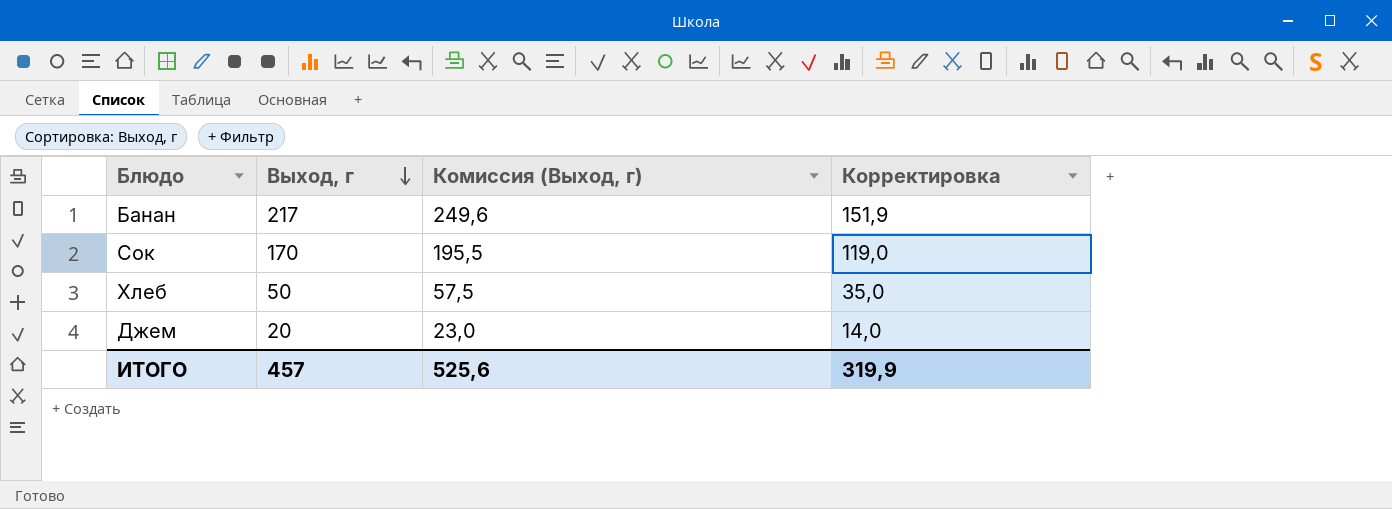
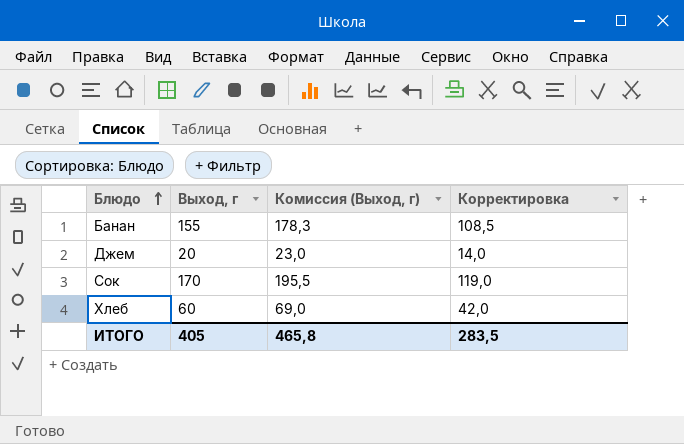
row order: Выход, г descending -> Блюдо ascending
Банан | Выход, г: 217 -> 155
Банан | Комиссия (Выход, г): 249,6 -> 178,3
Банан | Корректировка: 151,9 -> 108,5
Хлеб | Выход, г: 50 -> 60
Хлеб | Комиссия (Выход, г): 57,5 -> 69,0
Хлеб | Корректировка: 35,0 -> 42,0
ИТОГО | Выход, г: 457 -> 405
ИТОГО | Комиссия (Выход, г): 525,6 -> 465,8
ИТОГО | Корректировка: 319,9 -> 283,5

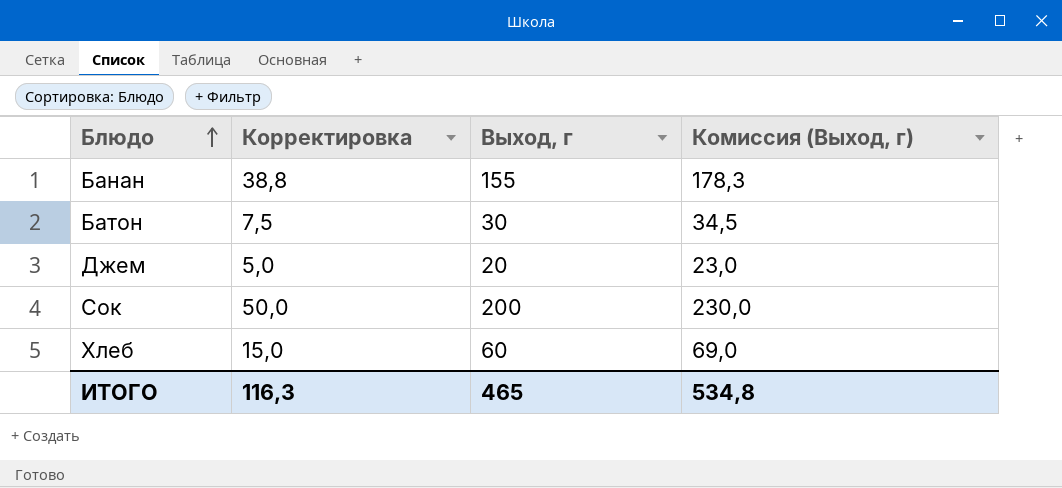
column Корректировка | formula: [Выход, г] * 0,7 -> [Выход, г] * 0,25
column Корректировка | position: 4 -> 2
row Батон: none -> 7,5 | 30 | 34,5
Сок | Выход, г: 170 -> 200
Сок | Комиссия (Выход, г): 195,5 -> 230,0
ИТОГО | Корректировка: 283,5 -> 116,3
ИТОГО | Выход, г: 405 -> 465
ИТОГО | Комиссия (Выход, г): 465,8 -> 534,8

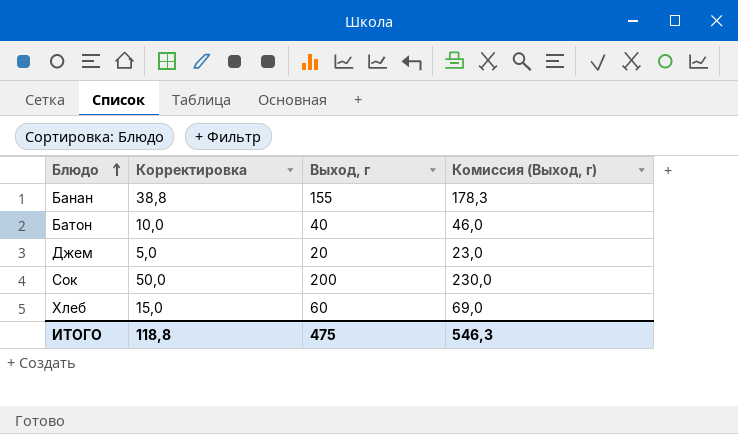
Батон | Корректировка: 7,5 -> 10,0
Батон | Выход, г: 30 -> 40
Батон | Комиссия (Выход, г): 34,5 -> 46,0
ИТОГО | Корректировка: 116,3 -> 118,8
ИТОГО | Выход, г: 465 -> 475
ИТОГО | Комиссия (Выход, г): 534,8 -> 546,3

